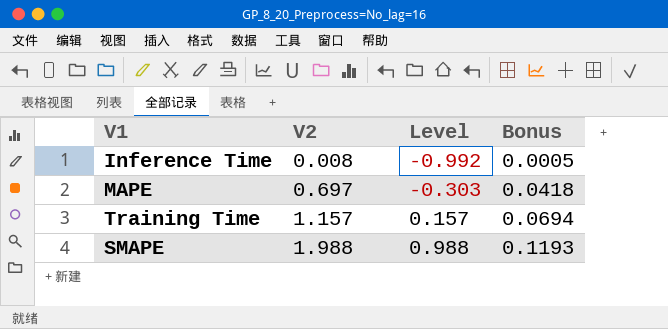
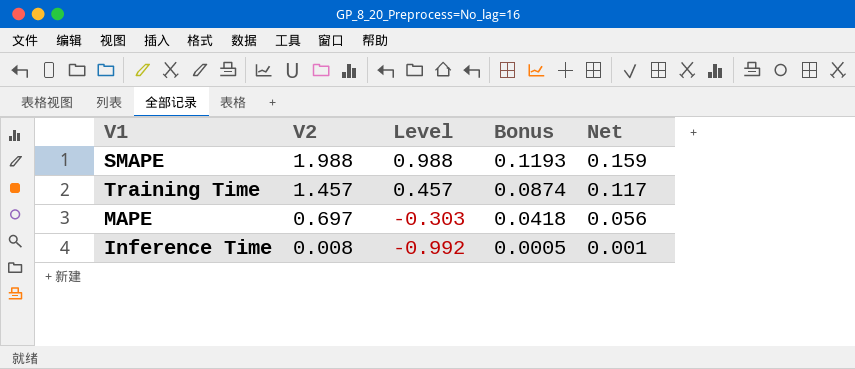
row order: V2 ascending -> V2 descending
column Net | formula: none -> [V2] * 0.08
Training Time | V2: 1.157 -> 1.457
Training Time | Level: 0.157 -> 0.457
Training Time | Bonus: 0.0694 -> 0.0874

